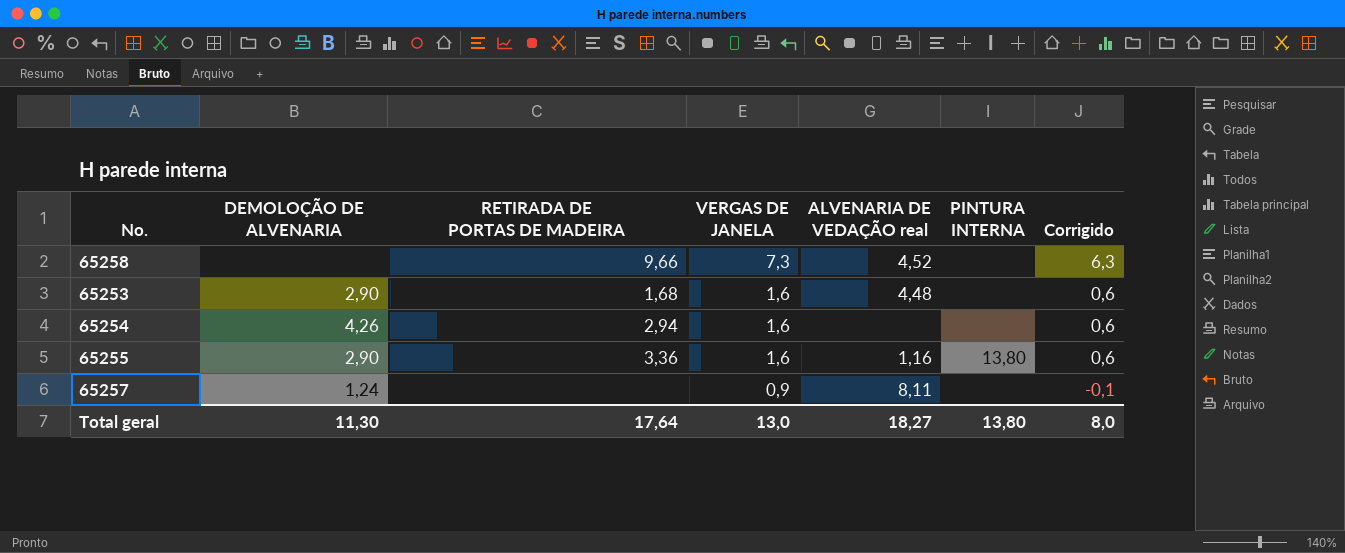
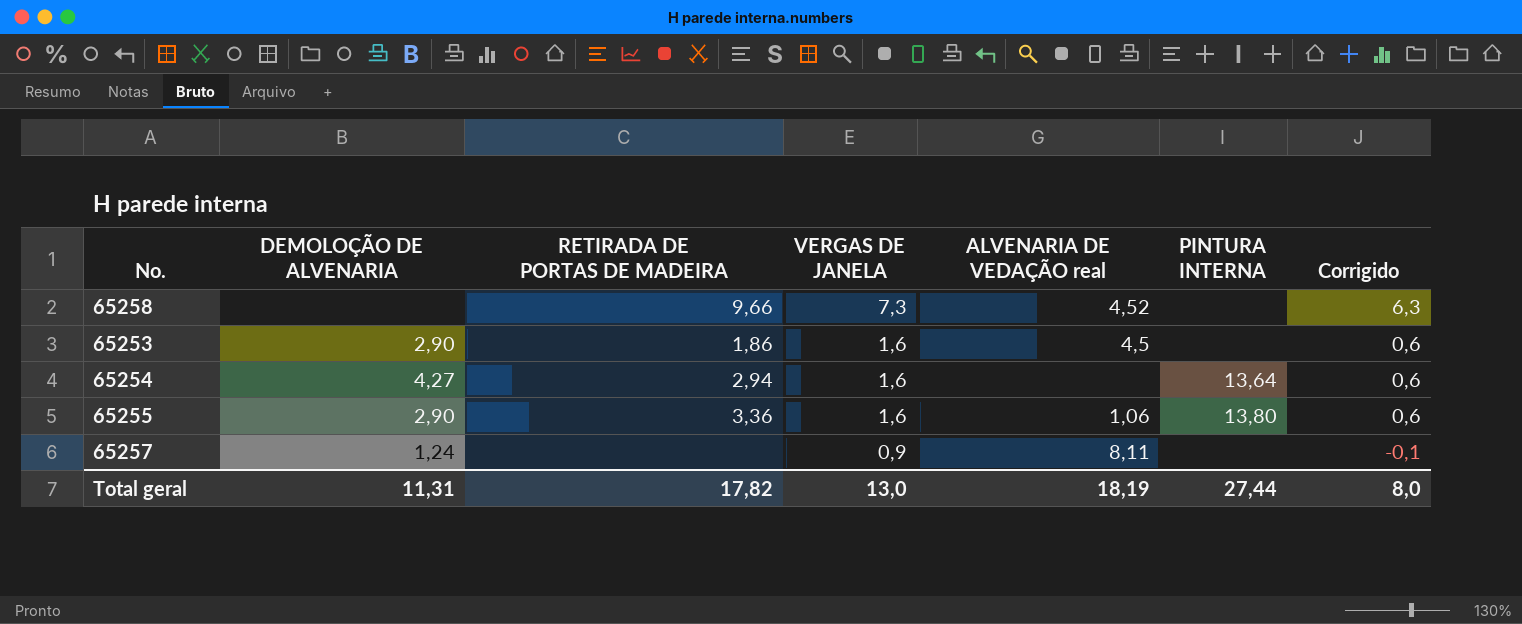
65253 | RETIRADA DE PORTAS DE MADEIRA: 1,68 -> 1,86
65253 | ALVENARIA DE VEDAÇÃO real: 4,48 -> 4,5
65254 | DEMOLOÇÃO DE ALVENARIA: 4,26 -> 4,27
65254 | PINTURA INTERNA: none -> 13,64
65255 | ALVENARIA DE VEDAÇÃO real: 1,16 -> 1,06
Total geral | DEMOLOÇÃO DE ALVENARIA: 11,30 -> 11,31
Total geral | RETIRADA DE PORTAS DE MADEIRA: 17,64 -> 17,82
Total geral | ALVENARIA DE VEDAÇÃO real: 18,27 -> 18,19
Total geral | PINTURA INTERNA: 13,80 -> 27,44

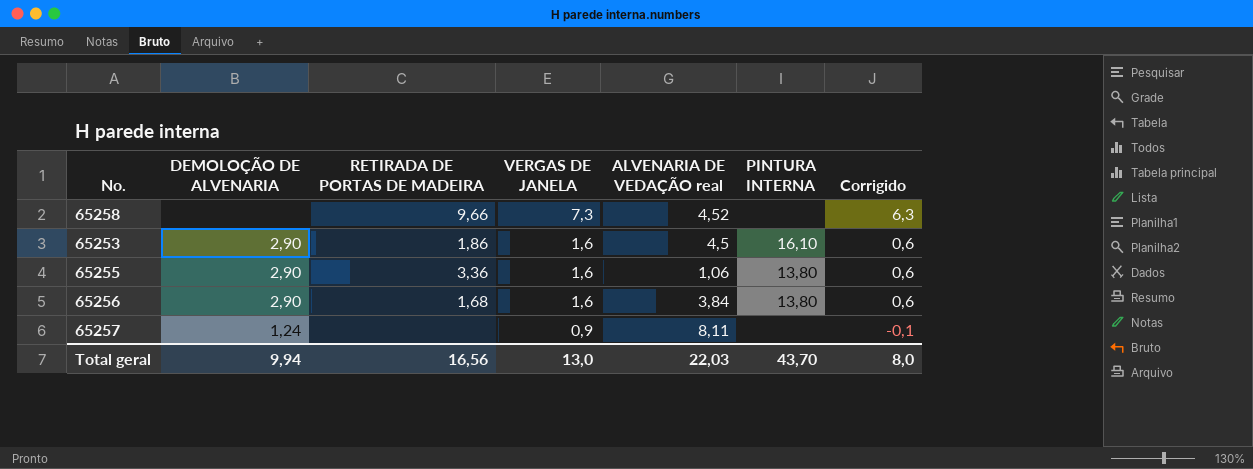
row 65254: 4,27 | 2,94 | 1,6 | none | 13,64 | 0,6 -> none
65253 | PINTURA INTERNA: none -> 16,10
row 65256: none -> 2,90 | 1,68 | 1,6 | 3,84 | 13,80 | 0,6
Total geral | DEMOLOÇÃO DE ALVENARIA: 11,31 -> 9,94
Total geral | RETIRADA DE PORTAS DE MADEIRA: 17,82 -> 16,56
Total geral | ALVENARIA DE VEDAÇÃO real: 18,19 -> 22,03
Total geral | PINTURA INTERNA: 27,44 -> 43,70

